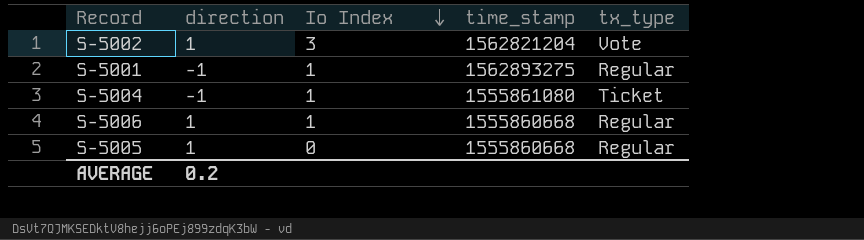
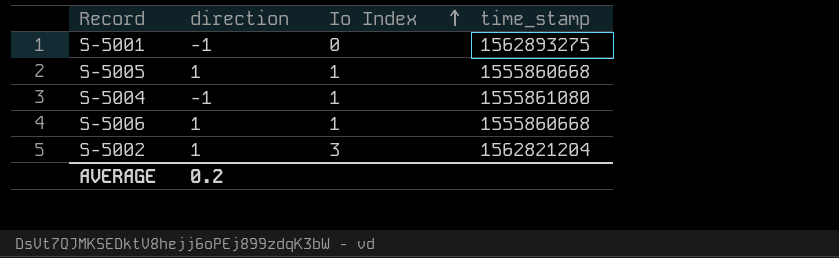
row order: Io Index descending -> Io Index ascending
column tx_type | position: 5 -> none
S-5001 | Io Index: 1 -> 0
S-5005 | Io Index: 0 -> 1

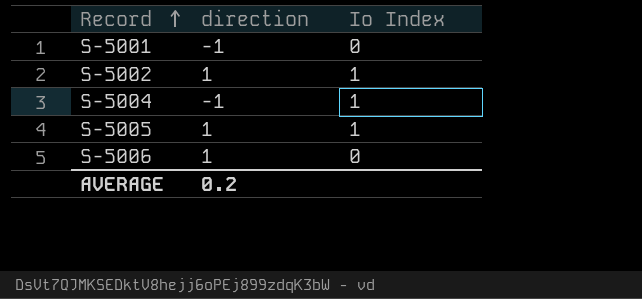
row order: Io Index ascending -> Record ascending
column time_stamp | position: 4 -> none
S-5002 | Io Index: 3 -> 1
S-5006 | Io Index: 1 -> 0

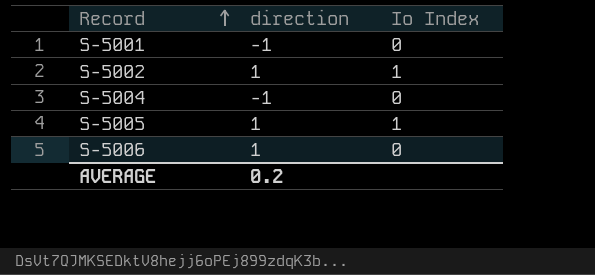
S-5004 | Io Index: 1 -> 0

